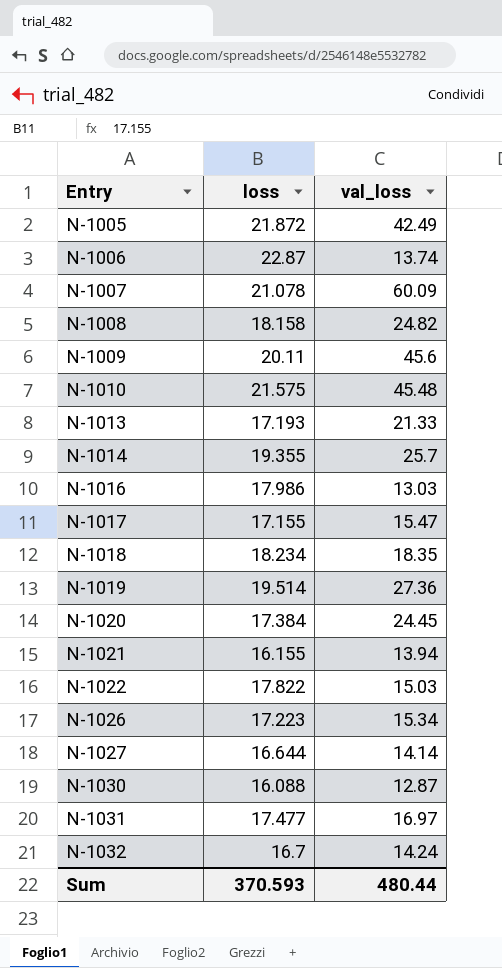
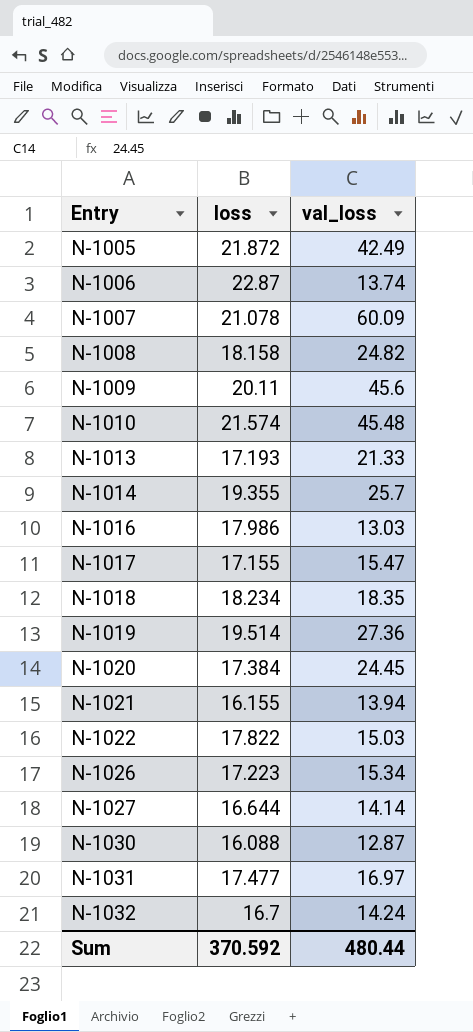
N-1010 | loss: 21.575 -> 21.574
Sum | loss: 370.593 -> 370.592

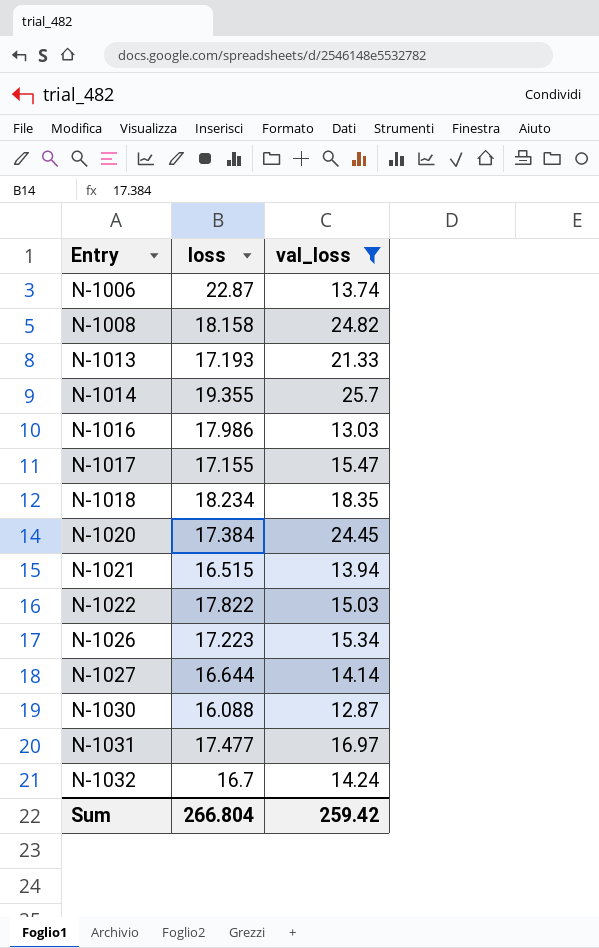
filter: none -> val_loss <= 25.7
N-1021 | loss: 16.155 -> 16.515
Sum | loss: 370.592 -> 266.804
Sum | val_loss: 480.44 -> 259.42

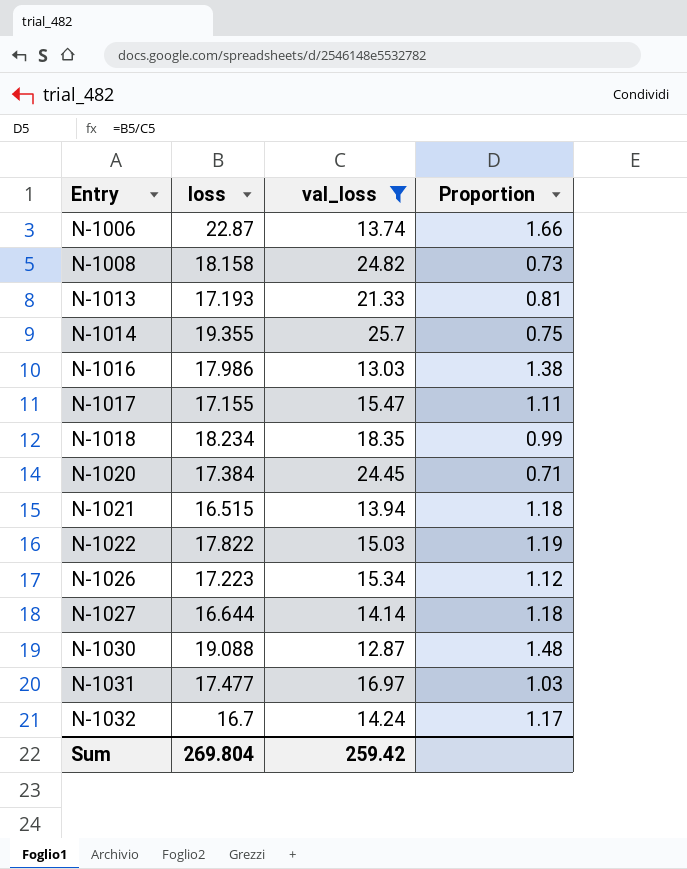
column Proportion | formula: none -> [loss] / [val_loss]
N-1030 | loss: 16.088 -> 19.088
Sum | loss: 266.804 -> 269.804

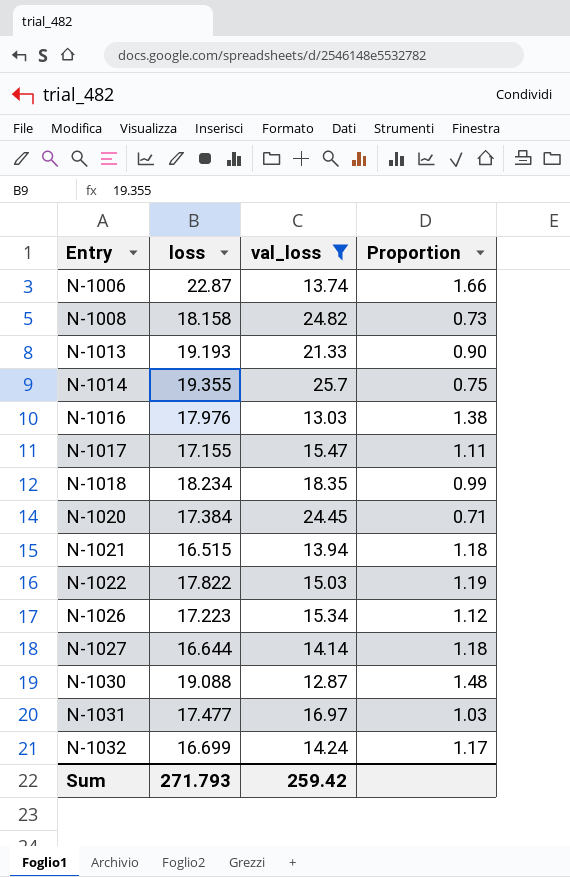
N-1013 | loss: 17.193 -> 19.193
N-1013 | Proportion: 0.81 -> 0.90
N-1016 | loss: 17.986 -> 17.976
N-1032 | loss: 16.7 -> 16.699
Sum | loss: 269.804 -> 271.793

